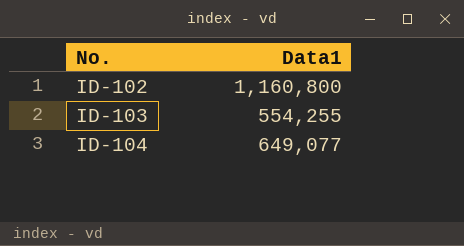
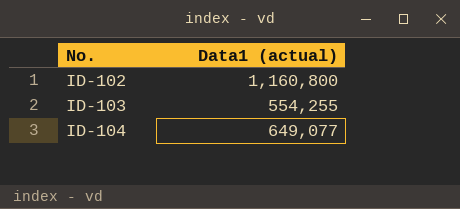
column name: Data1 -> Data1 (actual)

